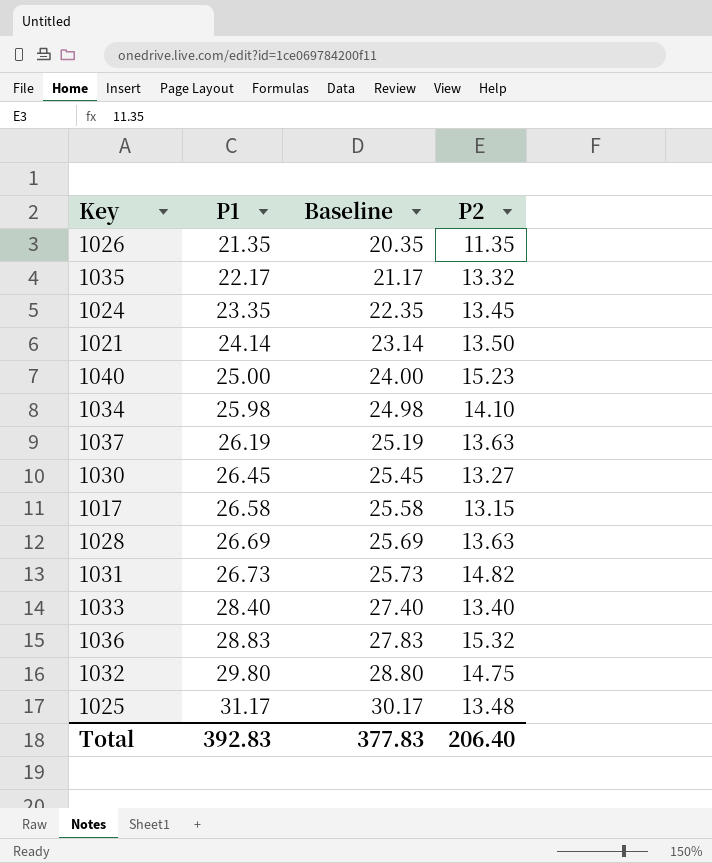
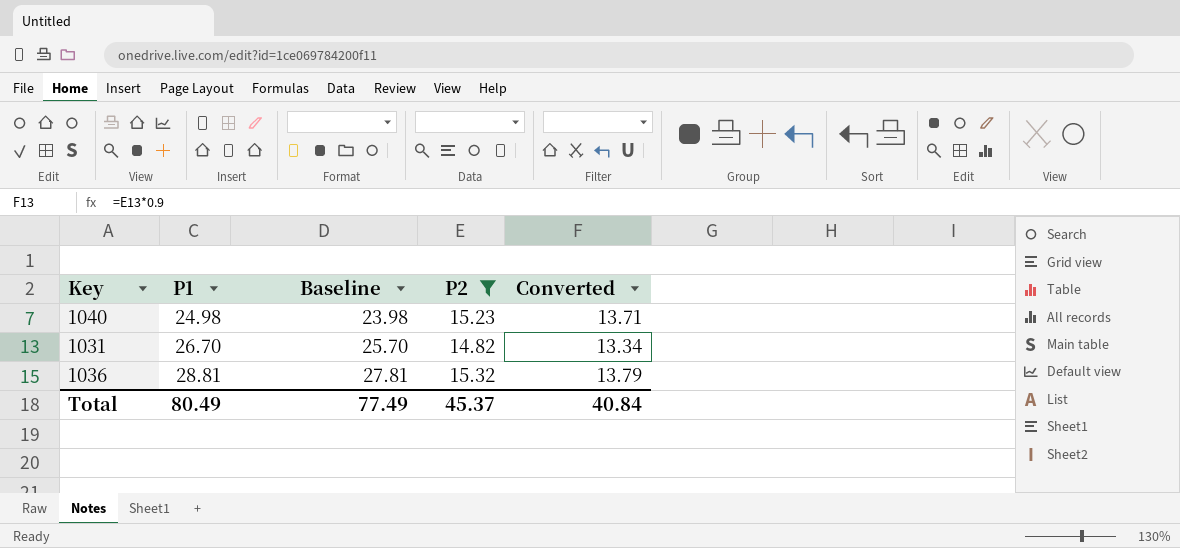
filter: none -> P2 >= 14.82
column Converted | formula: none -> [P2] * 0.9
1040 | P1: 25.00 -> 24.98
1040 | Baseline: 24.00 -> 23.98
1031 | P1: 26.73 -> 26.70
1031 | Baseline: 25.73 -> 25.70
1036 | P1: 28.83 -> 28.81
1036 | Baseline: 27.83 -> 27.81
Total | P1: 392.83 -> 80.49
Total | Baseline: 377.83 -> 77.49
Total | P2: 206.40 -> 45.37

